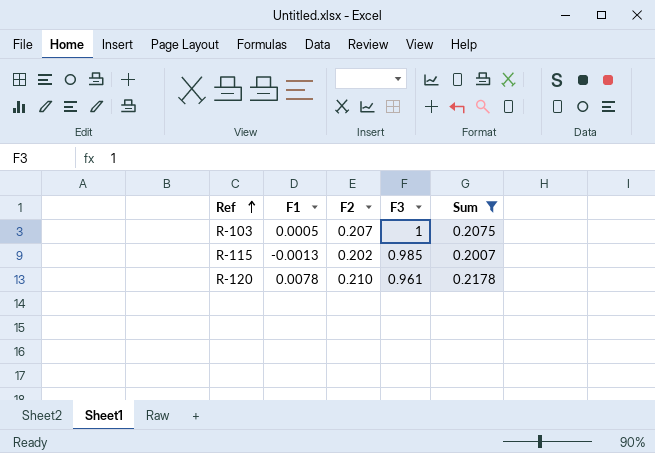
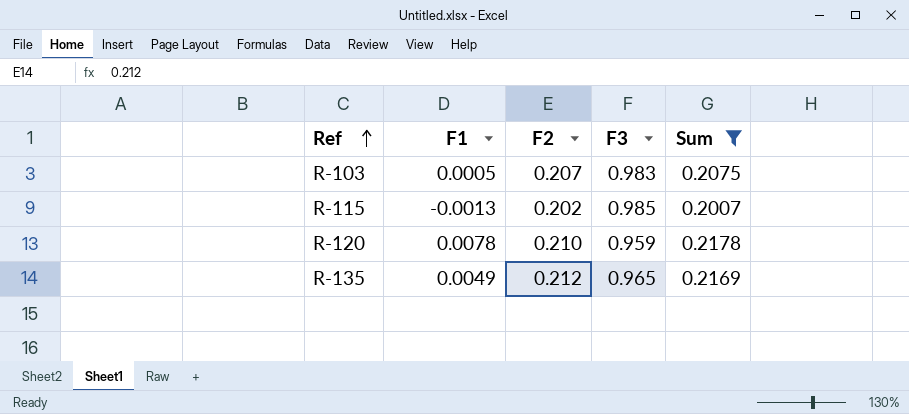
R-103 | F3: 1 -> 0.983
R-120 | F3: 0.961 -> 0.959
row R-135: none -> 0.0049 | 0.212 | 0.965 | 0.2169

